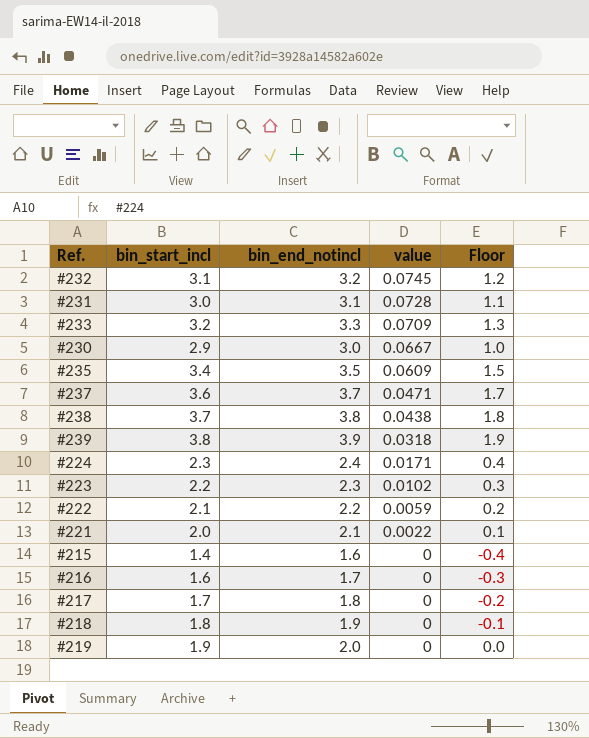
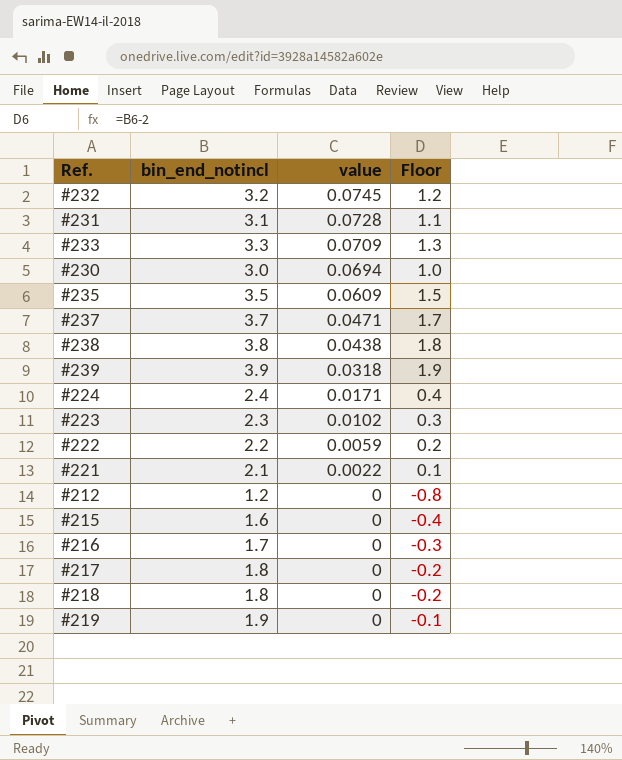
column bin_start_incl | position: 2 -> none
#230 | value: 0.0667 -> 0.0694
row #212: none -> 1.2 | 0 | -0.8
#218 | bin_end_notincl: 1.9 -> 1.8
#218 | Floor: -0.1 -> -0.2
#219 | bin_end_notincl: 2.0 -> 1.9
#219 | Floor: 0.0 -> -0.1

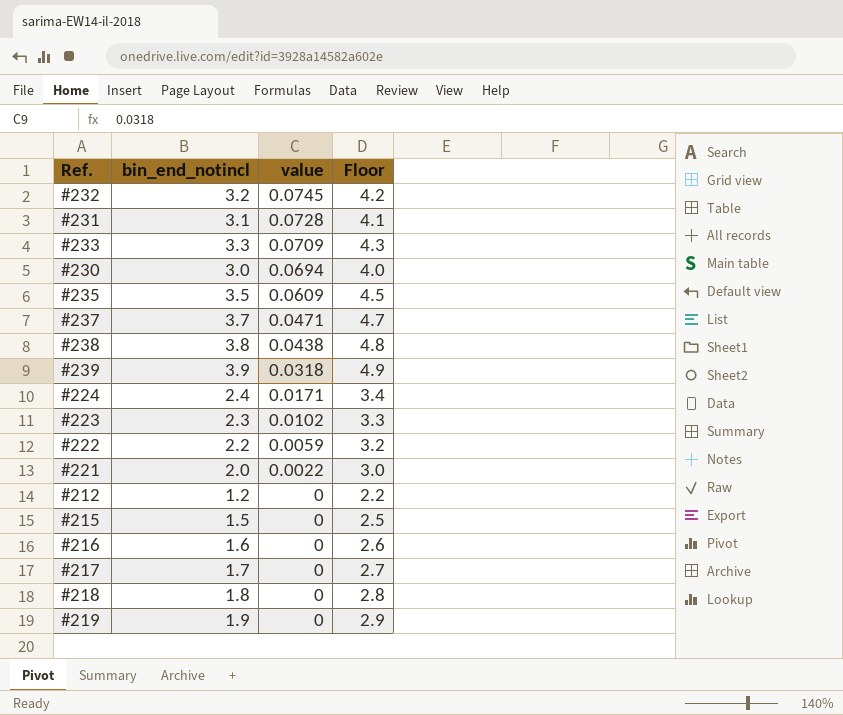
column Floor | formula: [bin_end_notincl] - 2 -> [bin_end_notincl] + 1
#221 | bin_end_notincl: 2.1 -> 2.0
#215 | bin_end_notincl: 1.6 -> 1.5
#216 | bin_end_notincl: 1.7 -> 1.6
#217 | bin_end_notincl: 1.8 -> 1.7

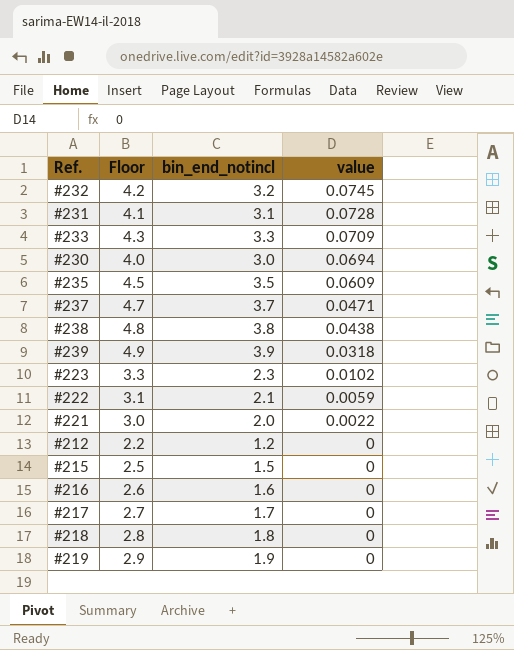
column Floor | position: 4 -> 2
row #224: 2.4 | 0.0171 | 3.4 -> none
#222 | Floor: 3.2 -> 3.1
#222 | bin_end_notincl: 2.2 -> 2.1

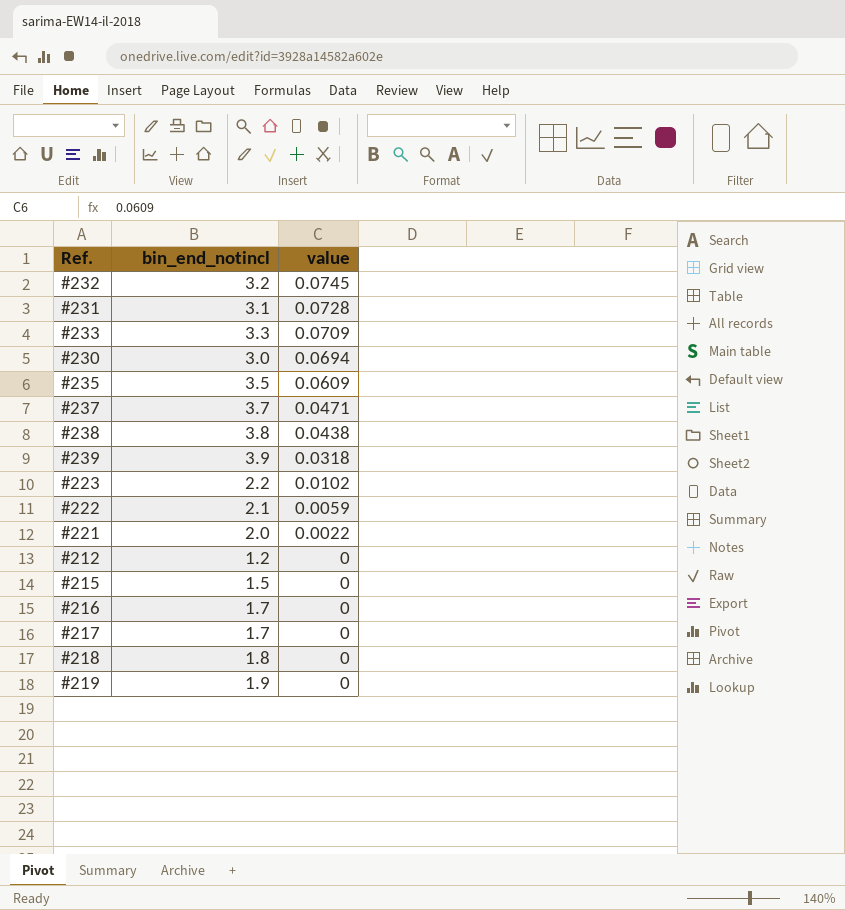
column Floor | formula: [bin_end_notincl] + 1 -> none
#223 | bin_end_notincl: 2.3 -> 2.2
#216 | bin_end_notincl: 1.6 -> 1.7

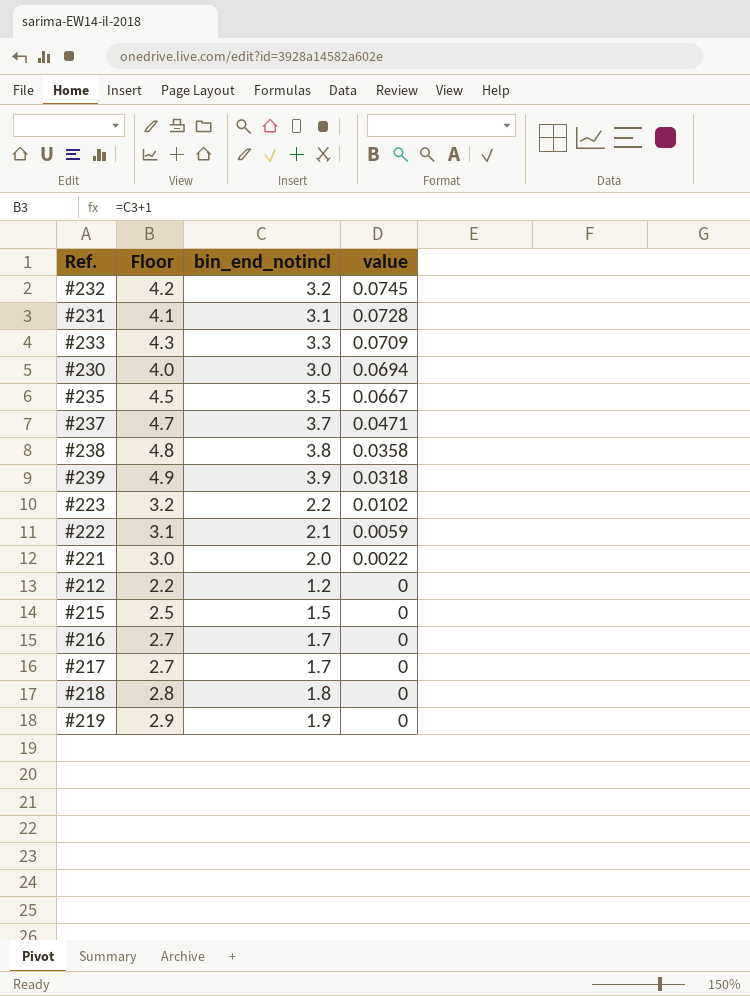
column Floor | formula: none -> [bin_end_notincl] + 1
#235 | value: 0.0609 -> 0.0667
#238 | value: 0.0438 -> 0.0358

